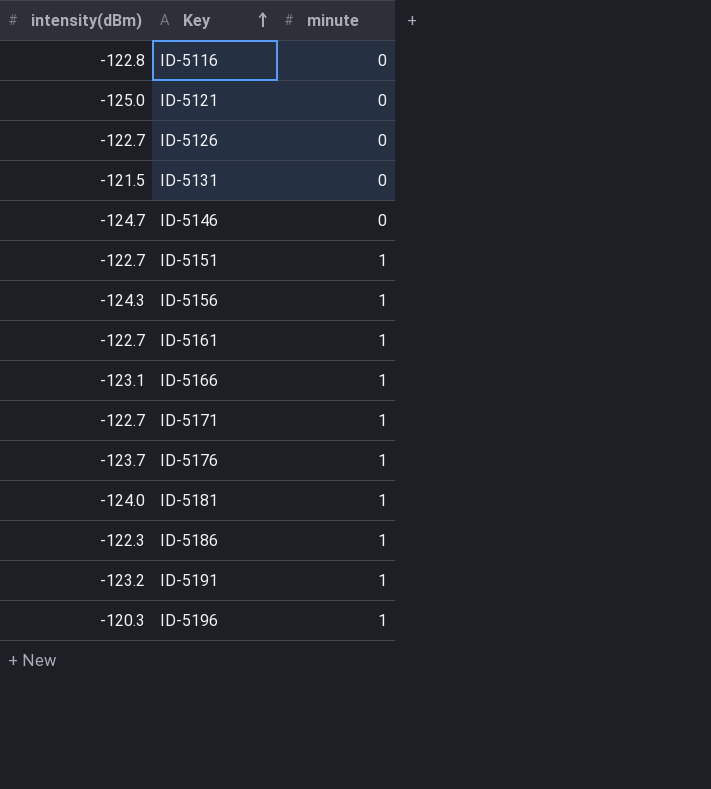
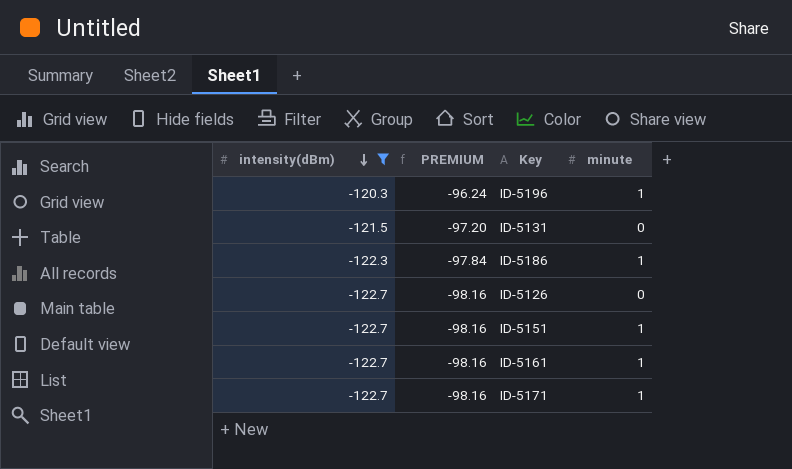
filter: none -> intensity(dBm) >= -122.7
row order: Key ascending -> intensity(dBm) descending
column PREMIUM | formula: none -> [intensity(dBm)] * 0.8

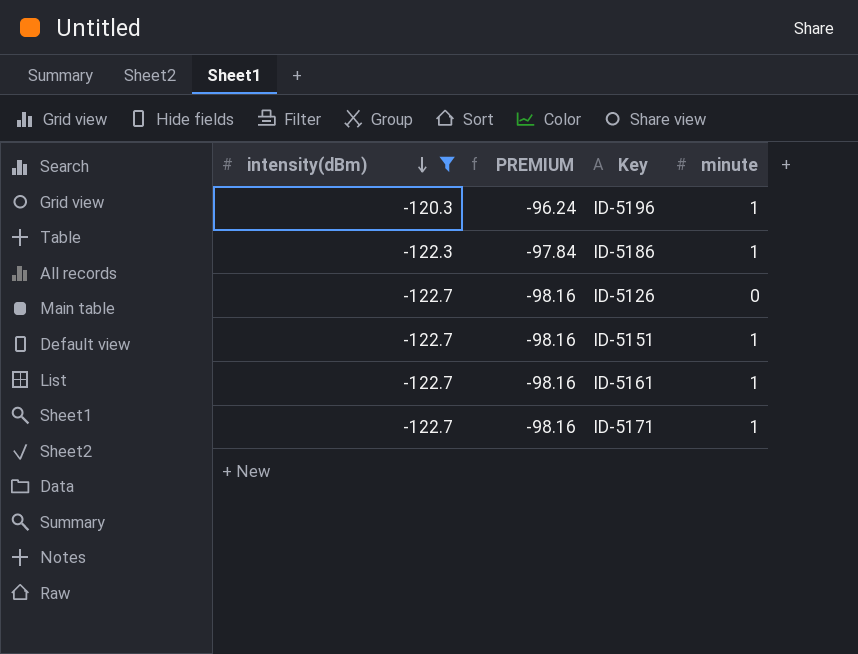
row ID-5131: -121.5 | -97.20 | 0 -> none

